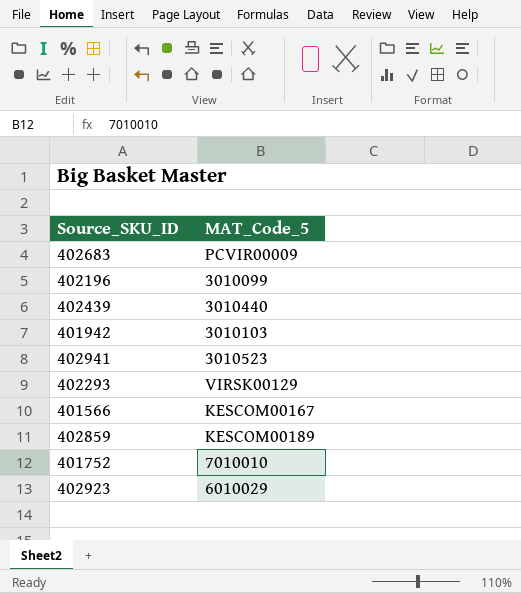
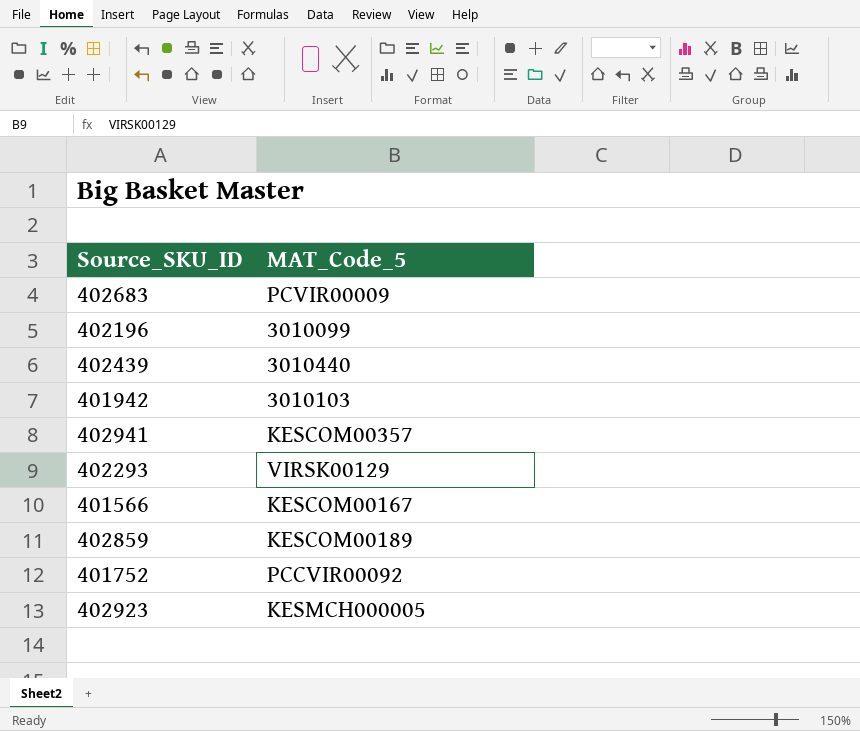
402941 | MAT_Code_5: 3010523 -> KESCOM00357
401752 | MAT_Code_5: 7010010 -> PCCVIR00092
402923 | MAT_Code_5: 6010029 -> KESMCH000005

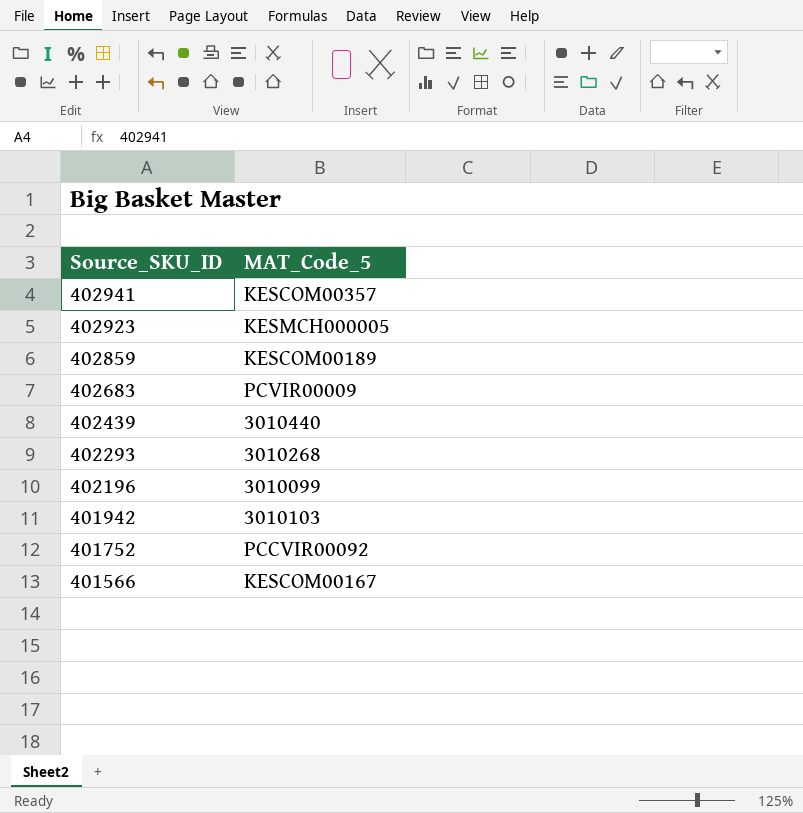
row order: none -> Source_SKU_ID descending
402293 | MAT_Code_5: VIRSK00129 -> 3010268

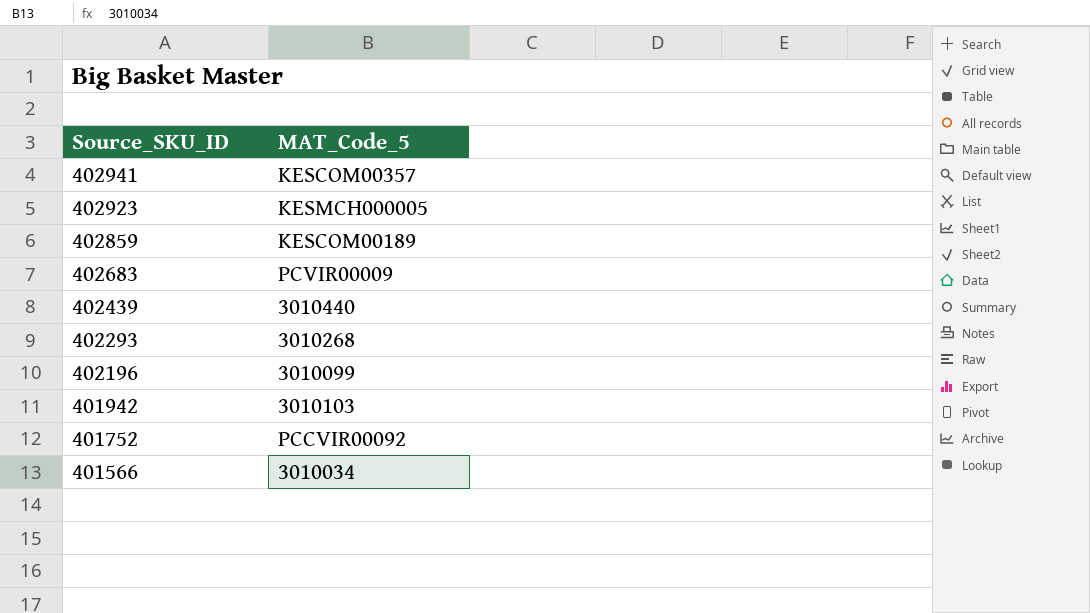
401566 | MAT_Code_5: KESCOM00167 -> 3010034

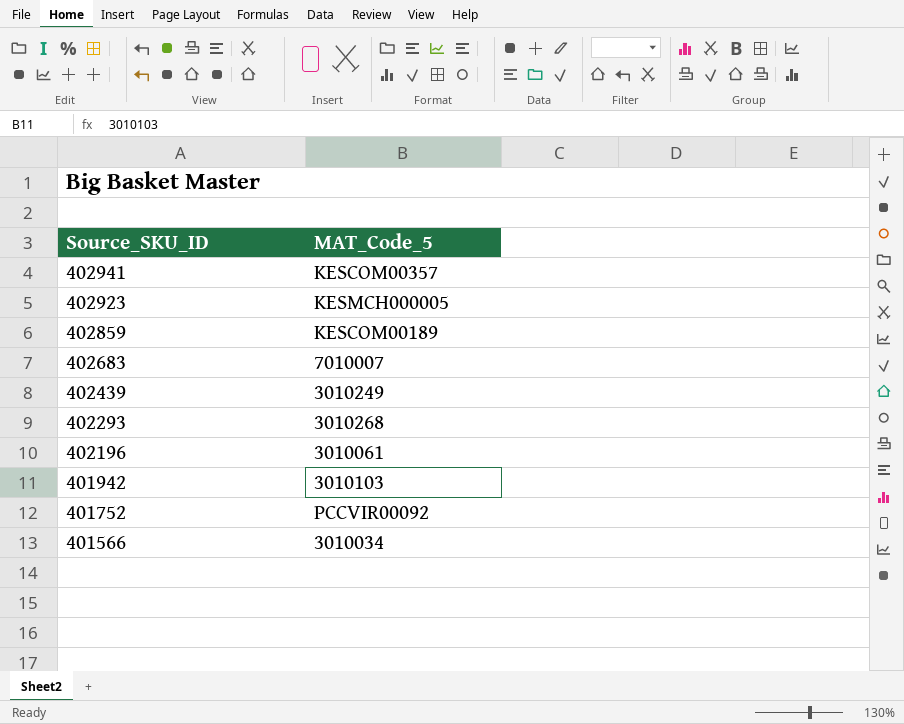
402683 | MAT_Code_5: PCVIR00009 -> 7010007
402439 | MAT_Code_5: 3010440 -> 3010249
402196 | MAT_Code_5: 3010099 -> 3010061

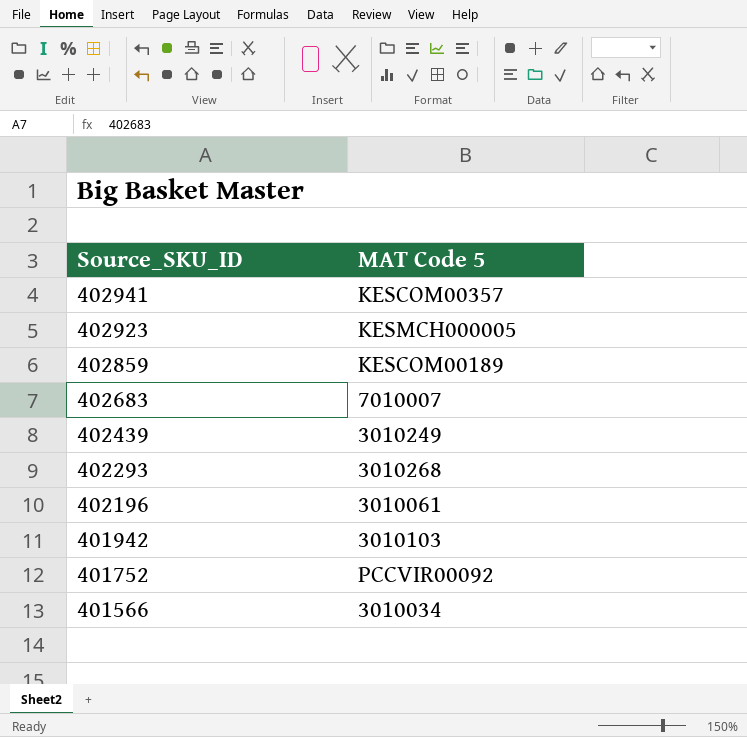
column name: MAT_Code_5 -> MAT Code 5

